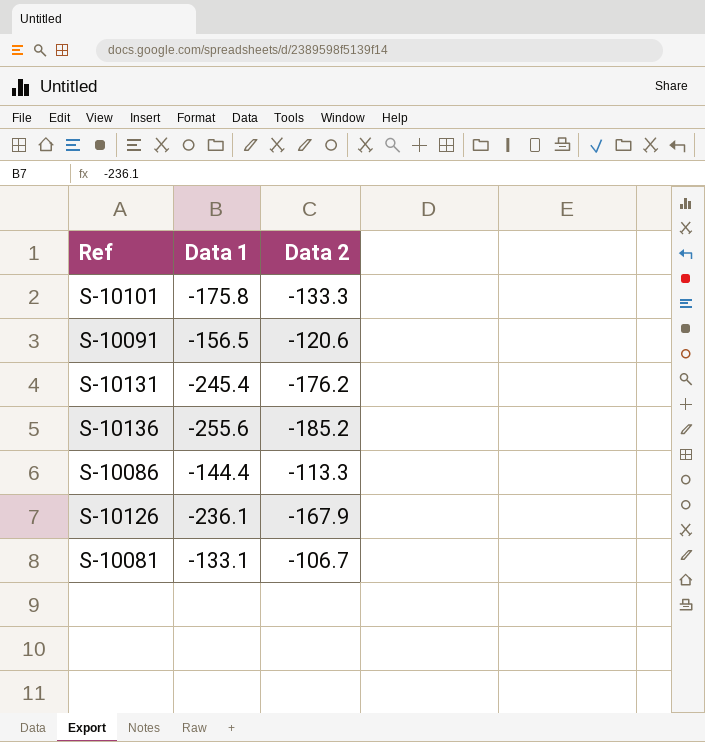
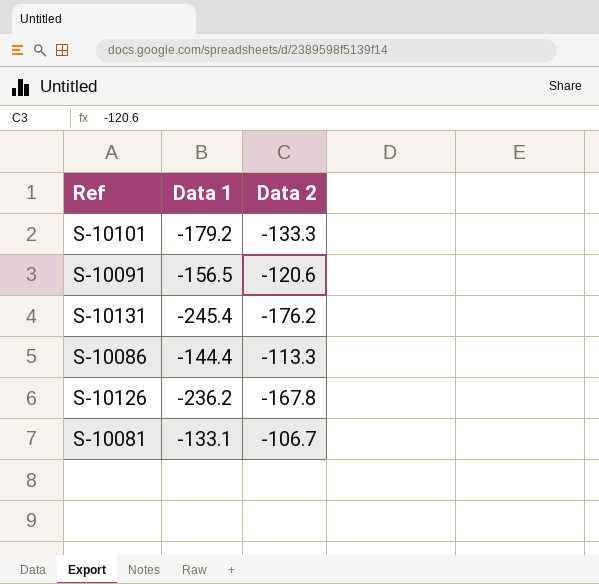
row S-10136: -255.6 | -185.2 -> none
S-10101 | Data 1: -175.8 -> -179.2
S-10126 | Data 1: -236.1 -> -236.2
S-10126 | Data 2: -167.9 -> -167.8

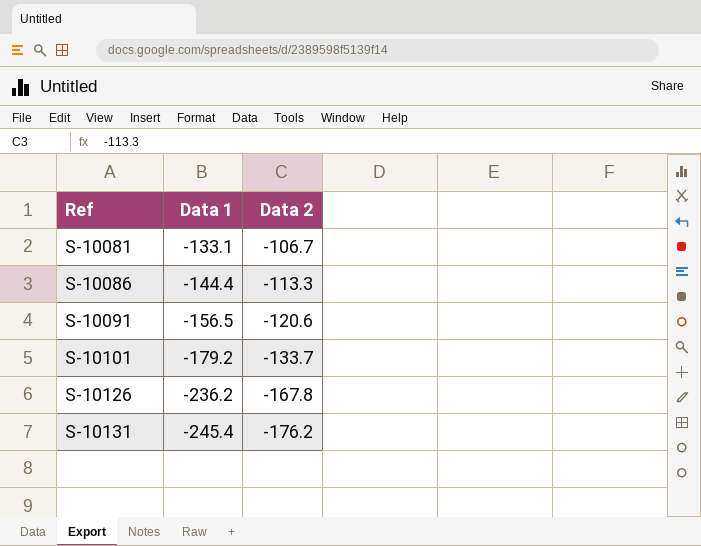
row order: none -> Ref ascending
S-10101 | Data 2: -133.3 -> -133.7

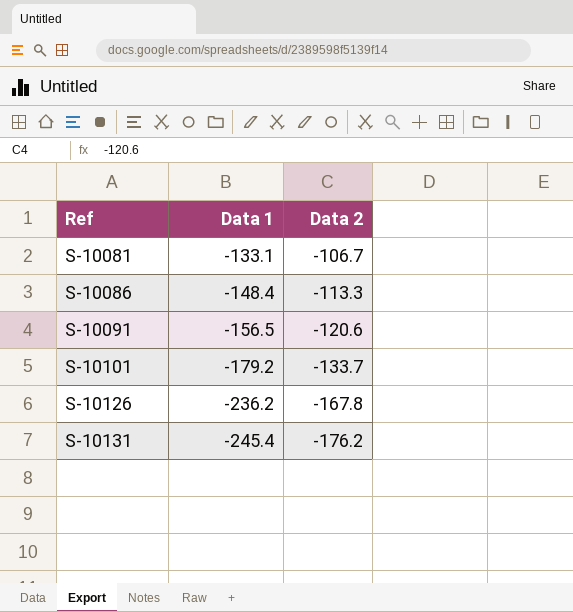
S-10086 | Data 1: -144.4 -> -148.4

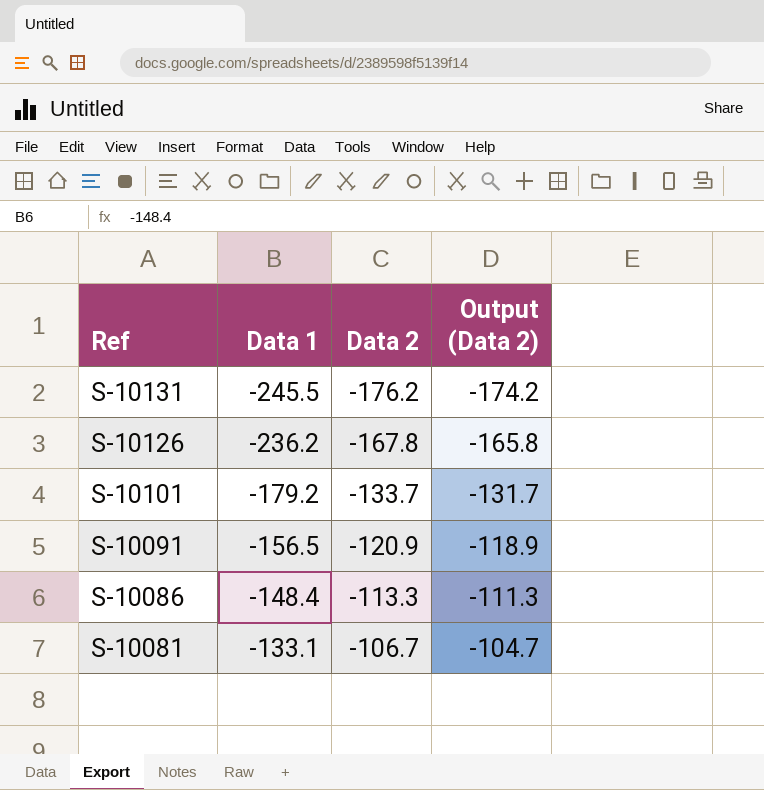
row order: Ref ascending -> Ref descending
column Output (Data 2) | formula: none -> [Data 2] + 2
S-10131 | Data 1: -245.4 -> -245.5
S-10091 | Data 2: -120.6 -> -120.9

